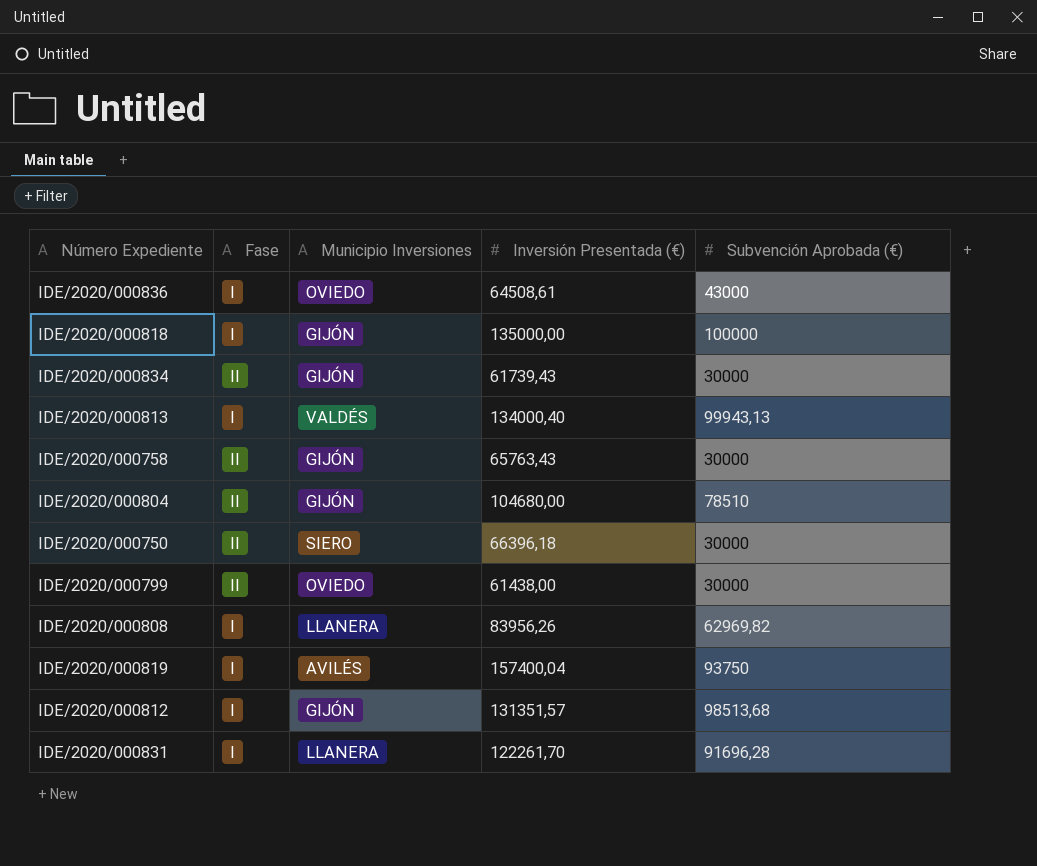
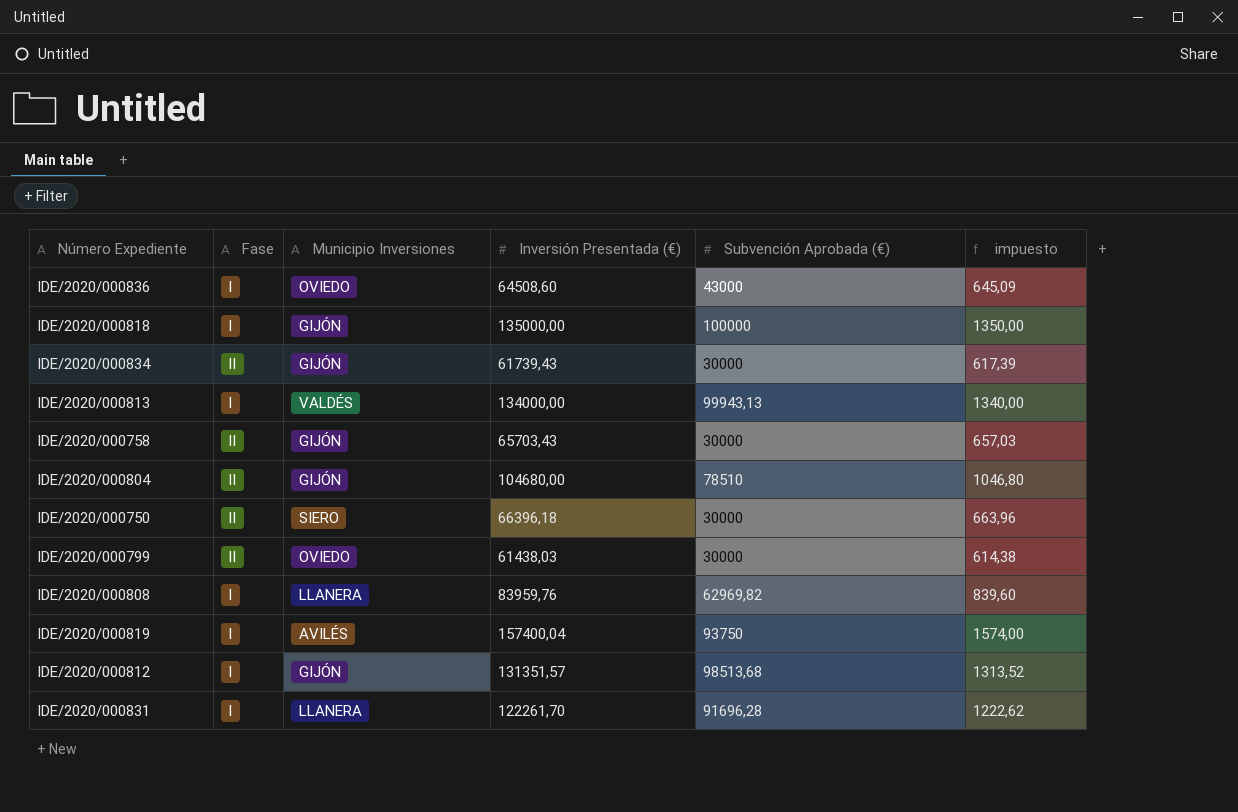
column impuesto | formula: none -> [Inversión Presentada (€)] * 0,01
IDE/2020/000836 | Inversión Presentada (€): 64508,61 -> 64508,60
IDE/2020/000813 | Inversión Presentada (€): 134000,40 -> 134000,00
IDE/2020/000758 | Inversión Presentada (€): 65763,43 -> 65703,43
IDE/2020/000799 | Inversión Presentada (€): 61438,00 -> 61438,03
IDE/2020/000808 | Inversión Presentada (€): 83956,26 -> 83959,76

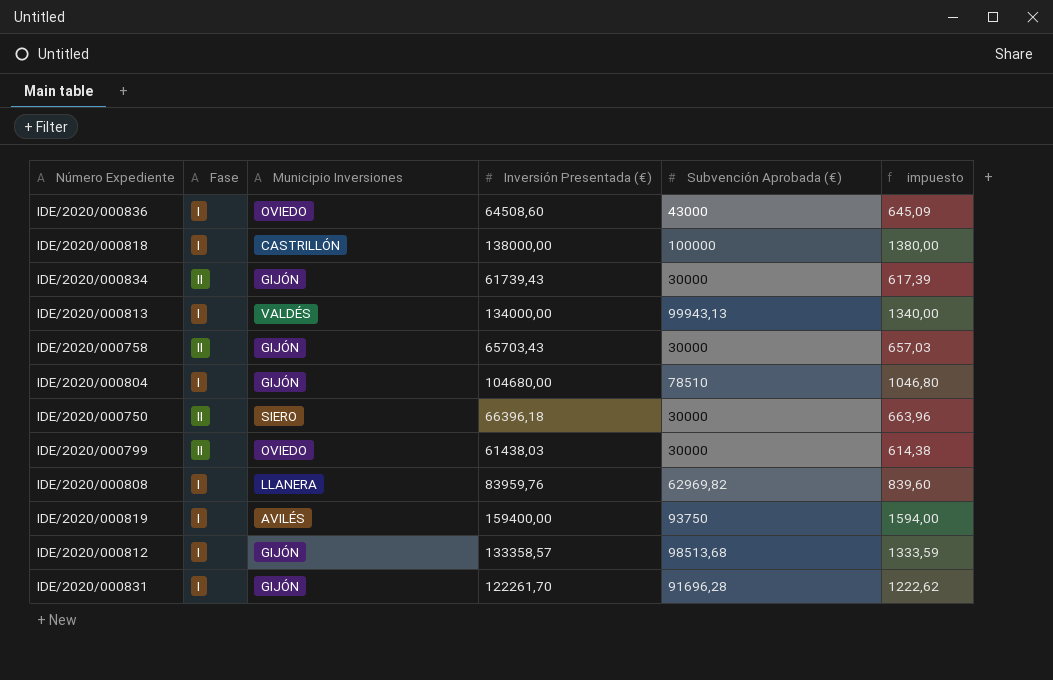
IDE/2020/000818 | Municipio Inversiones: GIJÓN -> CASTRILLÓN
IDE/2020/000818 | Inversión Presentada (€): 135000,00 -> 138000,00
IDE/2020/000818 | impuesto: 1350,00 -> 1380,00
IDE/2020/000804 | Fase: II -> I
IDE/2020/000819 | Inversión Presentada (€): 157400,04 -> 159400,00
IDE/2020/000819 | impuesto: 1574,00 -> 1594,00
IDE/2020/000812 | Inversión Presentada (€): 131351,57 -> 133358,57
IDE/2020/000812 | impuesto: 1313,52 -> 1333,59
IDE/2020/000831 | Municipio Inversiones: LLANERA -> GIJÓN

